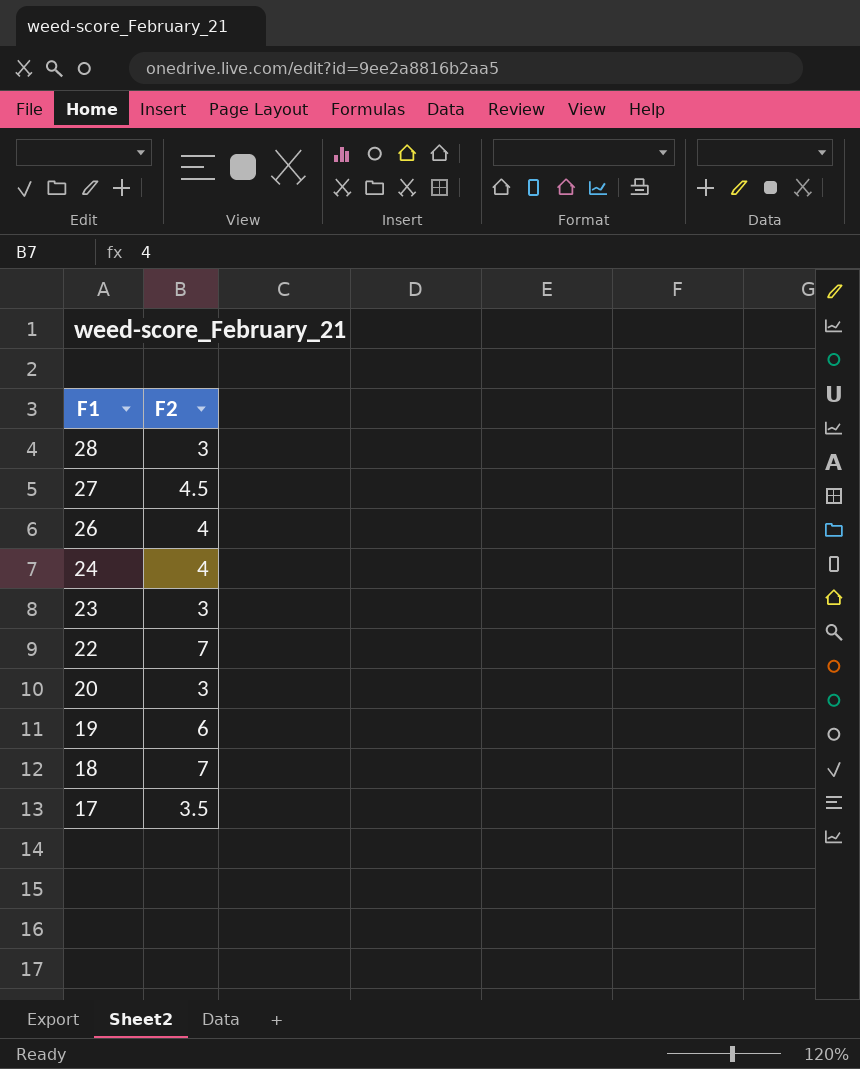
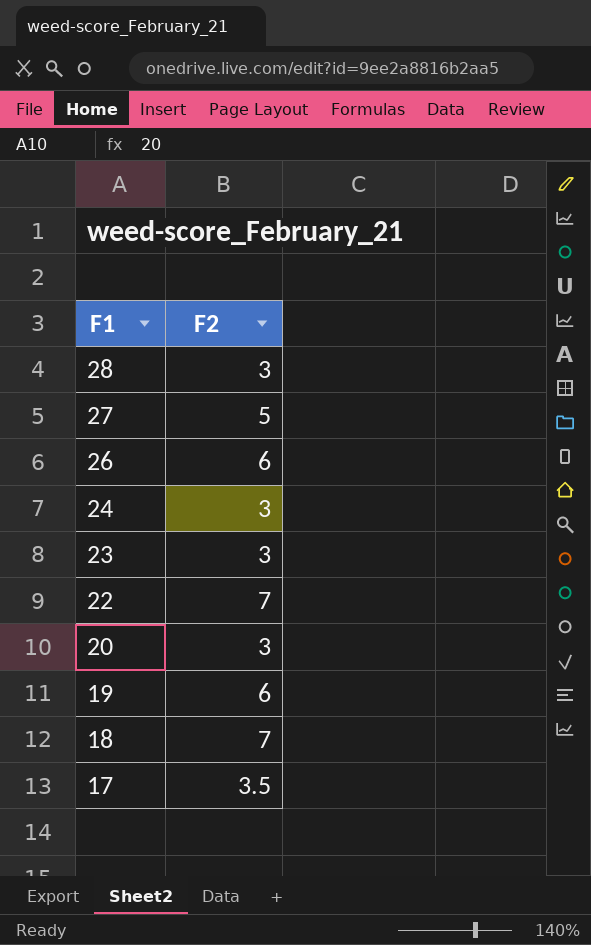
27 | F2: 4.5 -> 5
26 | F2: 4 -> 6
24 | F2: 4 -> 3

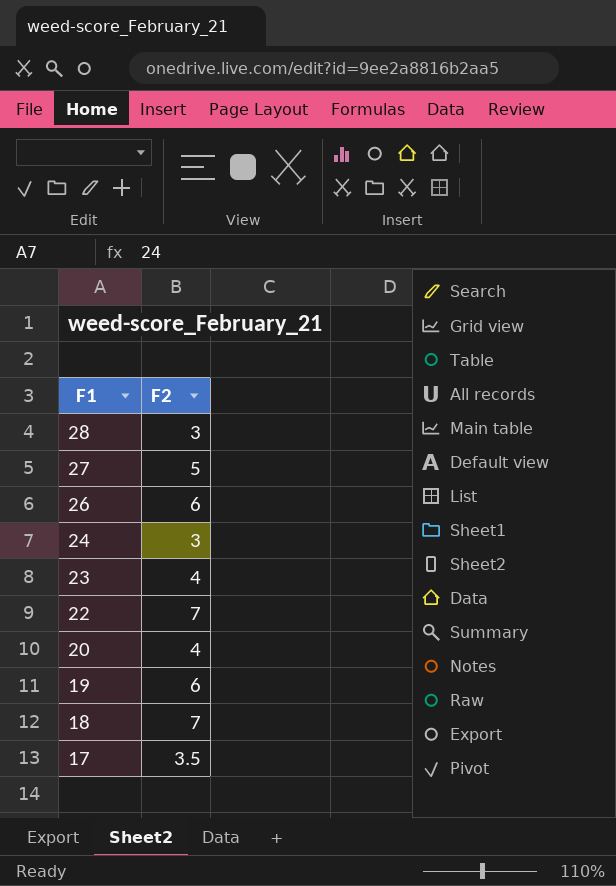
23 | F2: 3 -> 4
20 | F2: 3 -> 4

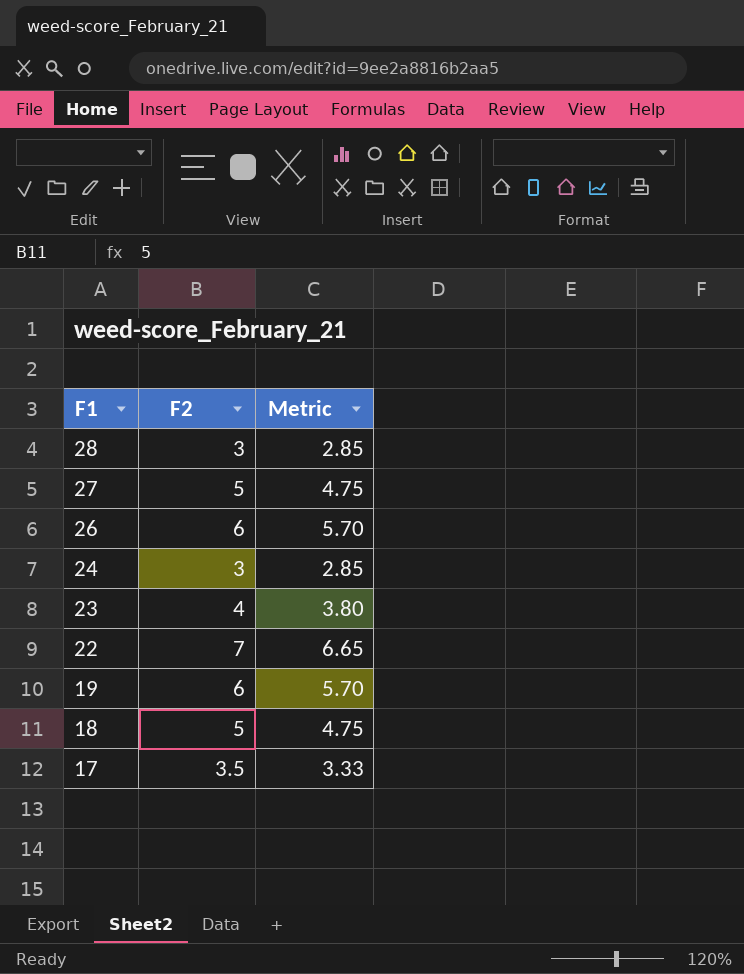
column Metric | formula: none -> [F2] * 0.95
row 20: 4 -> none
18 | F2: 7 -> 5

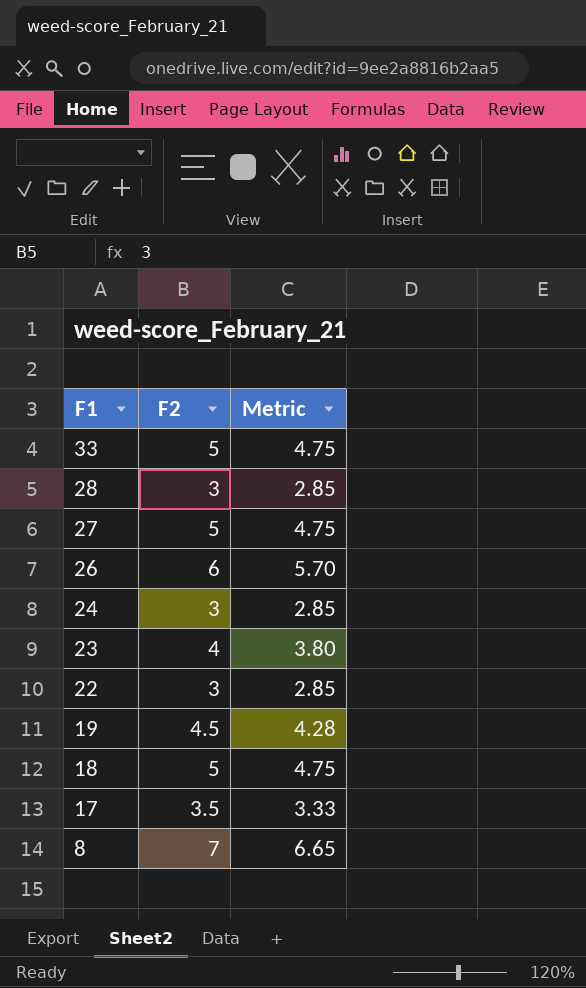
row 33: none -> 5 | 4.75
22 | F2: 7 -> 3
22 | Metric: 6.65 -> 2.85
19 | F2: 6 -> 4.5
19 | Metric: 5.70 -> 4.28
row 8: none -> 7 | 6.65

